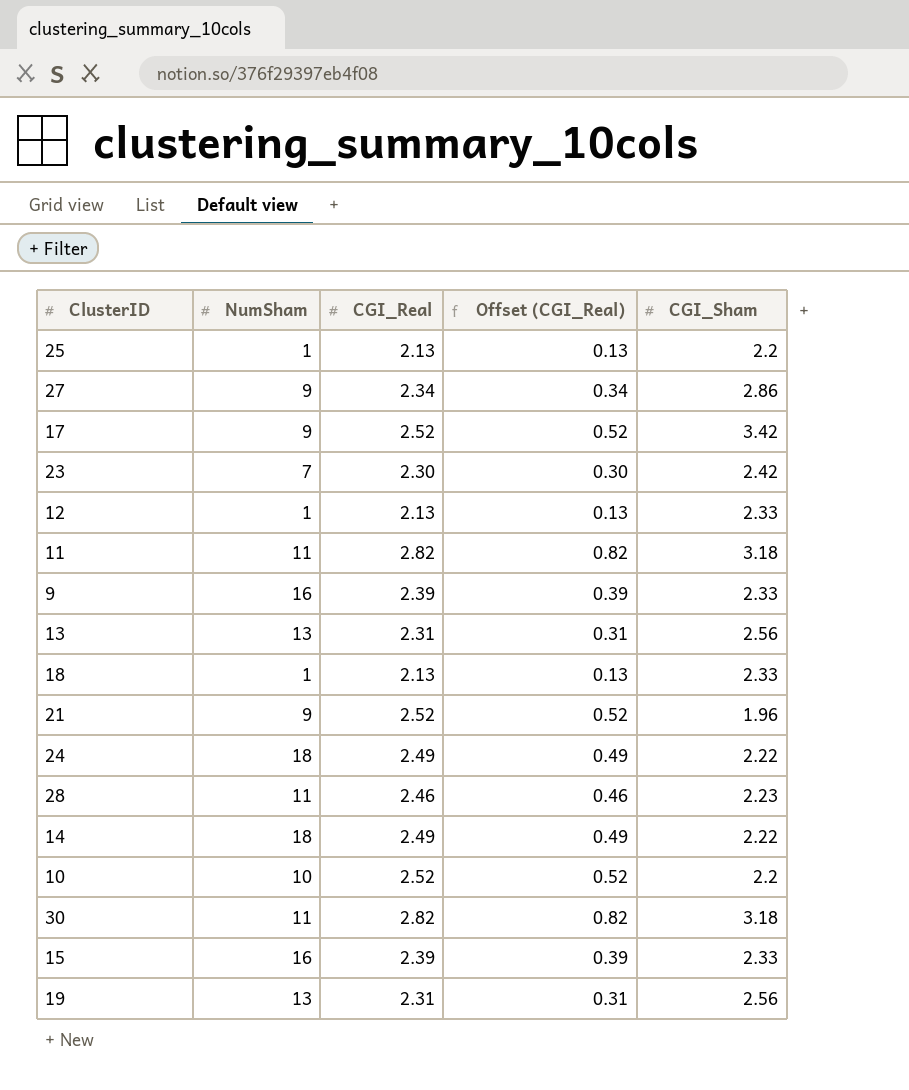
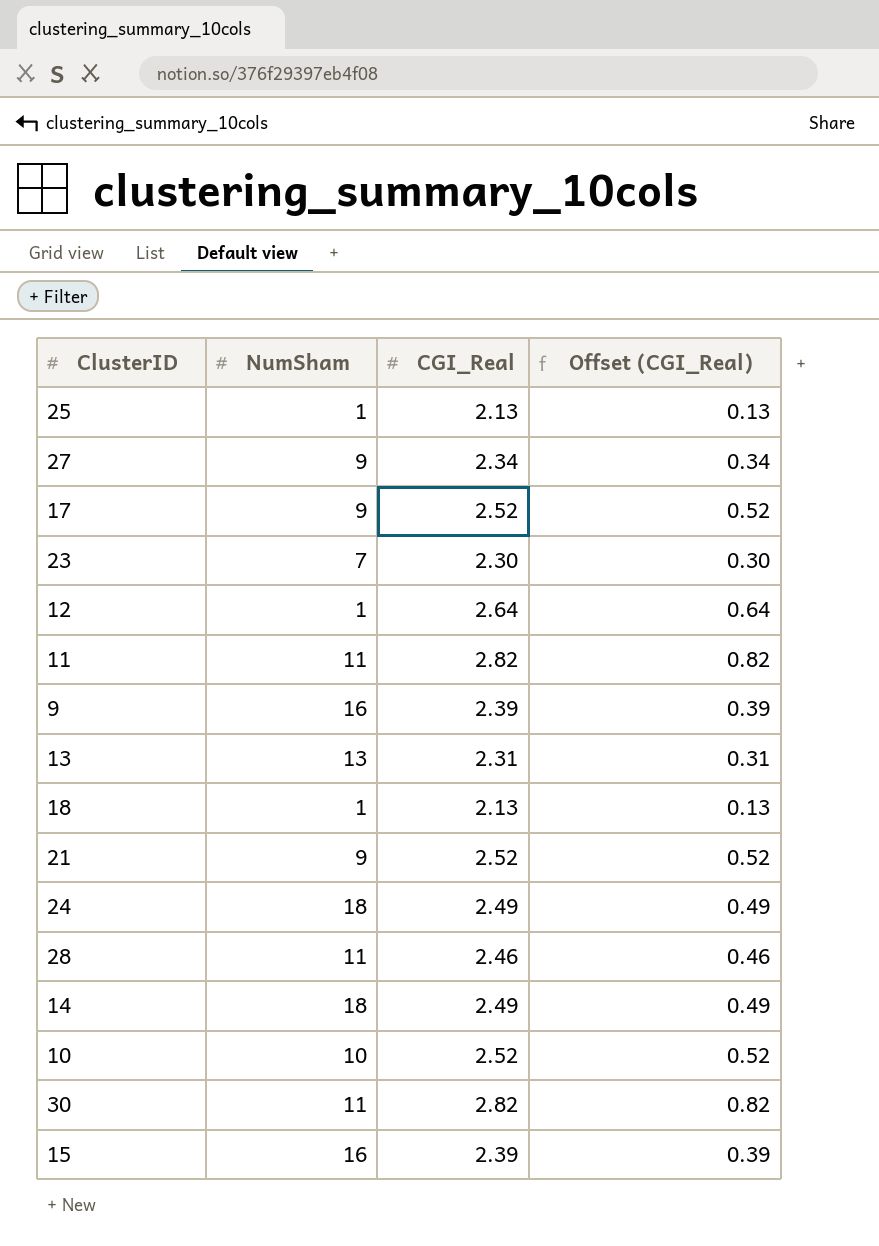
column CGI_Sham | position: 5 -> none
row 19: 13 | 2.31 | 0.31 | 2.56 -> none
12 | CGI_Real: 2.13 -> 2.64
12 | Offset (CGI_Real): 0.13 -> 0.64

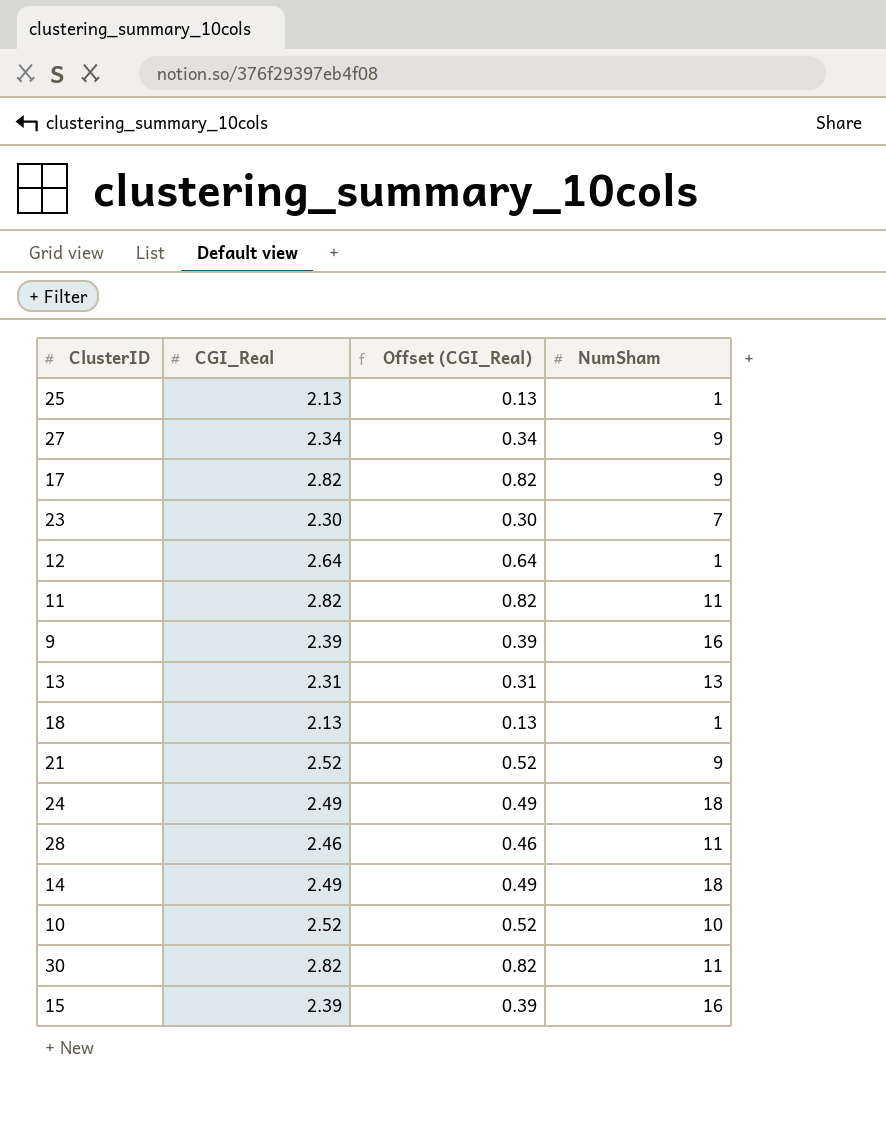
column NumSham | position: 2 -> 4
17 | CGI_Real: 2.52 -> 2.82
17 | Offset (CGI_Real): 0.52 -> 0.82

